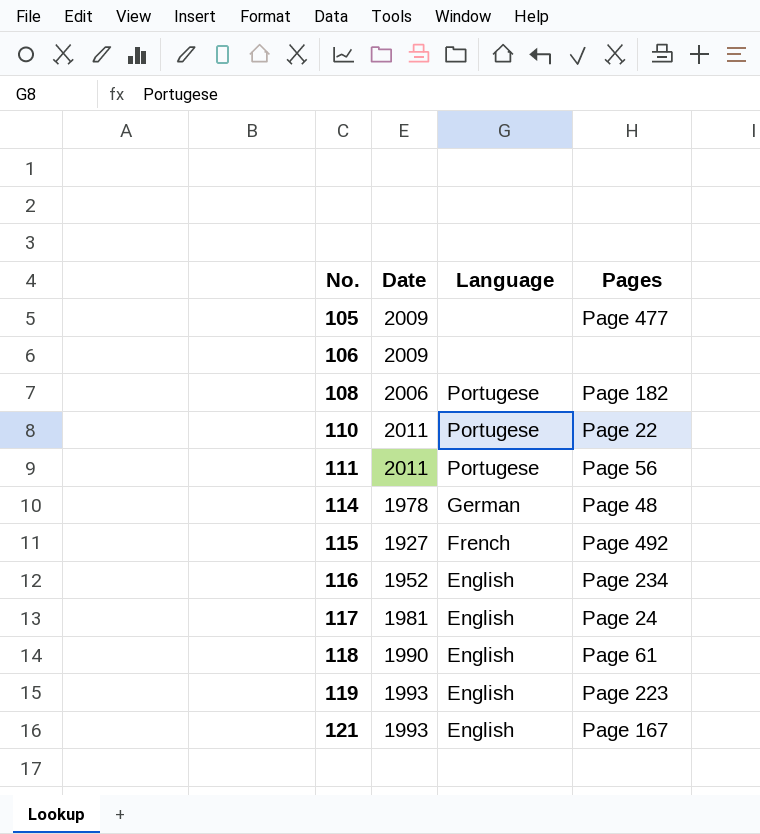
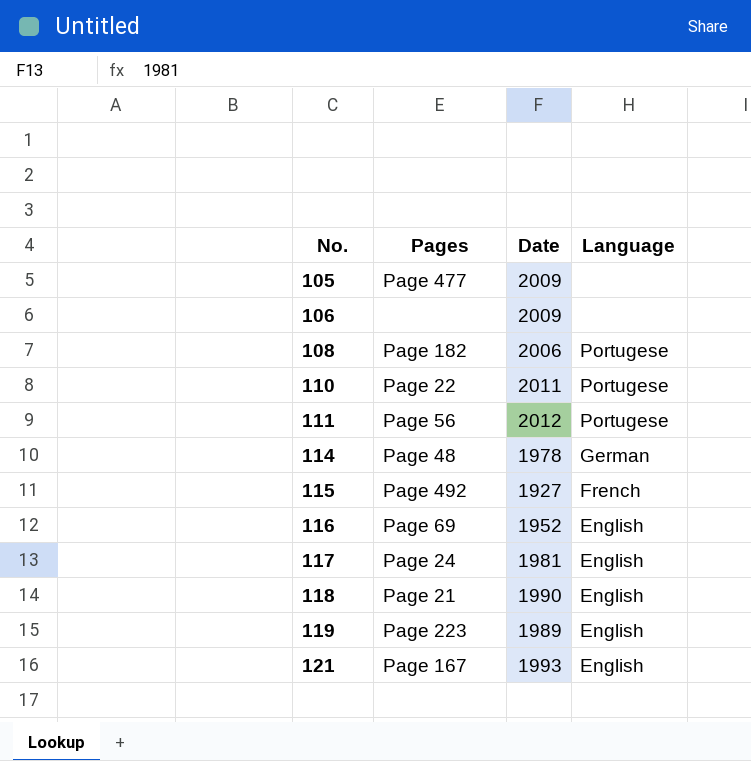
column Pages | position: 4 -> 2
111 | Date: 2011 -> 2012
116 | Pages: Page 234 -> Page 69
118 | Pages: Page 61 -> Page 21
119 | Date: 1993 -> 1989

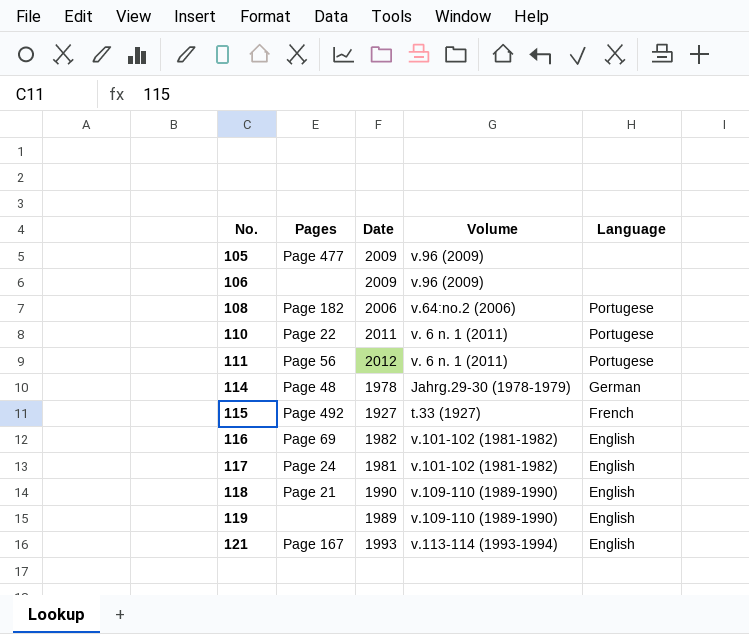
column Volume | position: none -> 4
116 | Date: 1952 -> 1982
119 | Pages: Page 223 -> none

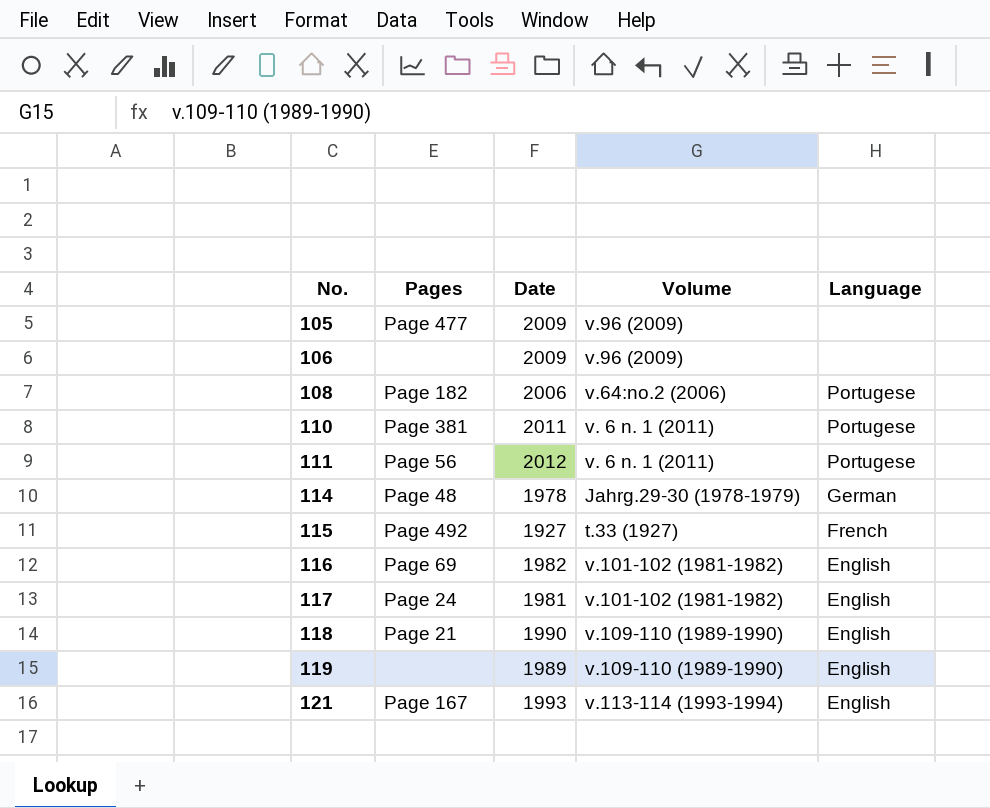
110 | Pages: Page 22 -> Page 381

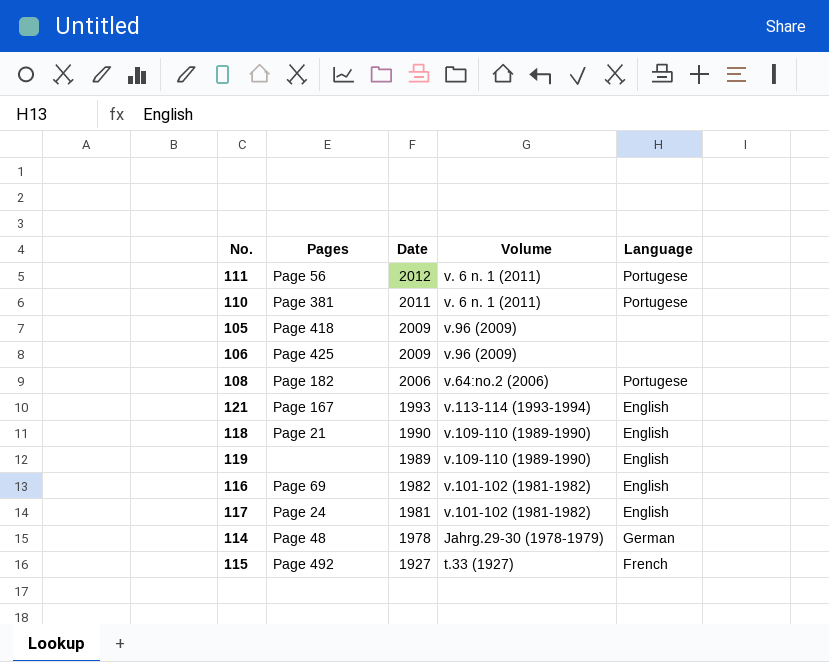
row order: No. ascending -> Date descending
105 | Pages: Page 477 -> Page 418
106 | Pages: none -> Page 425

